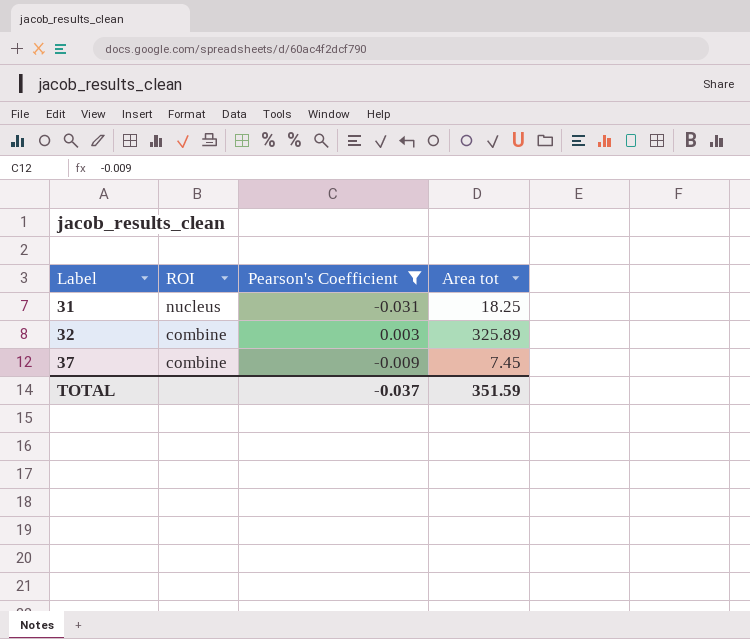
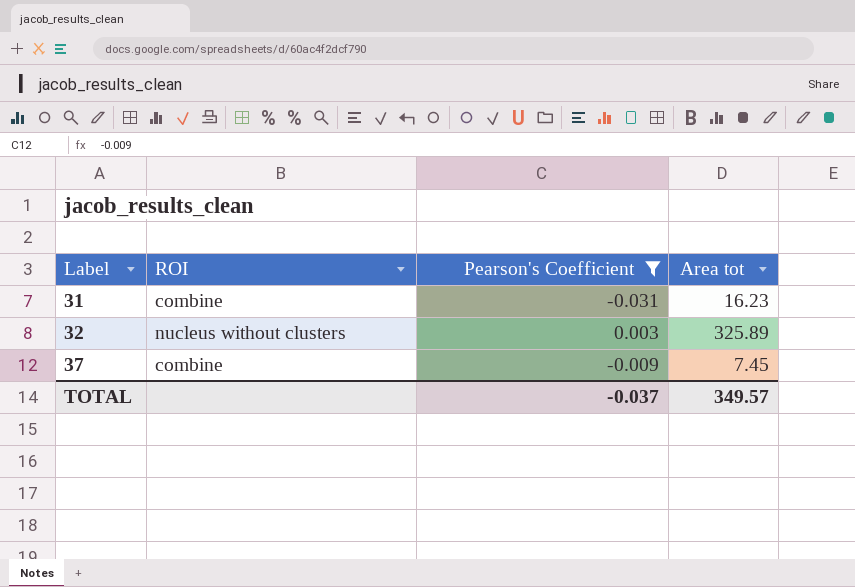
31 | ROI: nucleus -> combine
31 | Area tot: 18.25 -> 16.23
32 | ROI: combine -> nucleus without clusters
TOTAL | Area tot: 351.59 -> 349.57

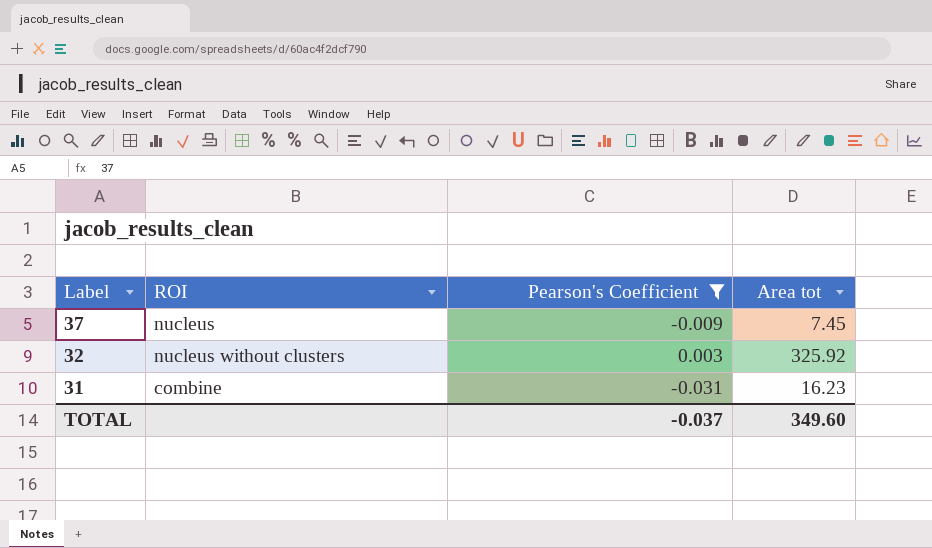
row order: Label ascending -> Label descending
37 | ROI: combine -> nucleus
32 | Area tot: 325.89 -> 325.92
TOTAL | Area tot: 349.57 -> 349.60

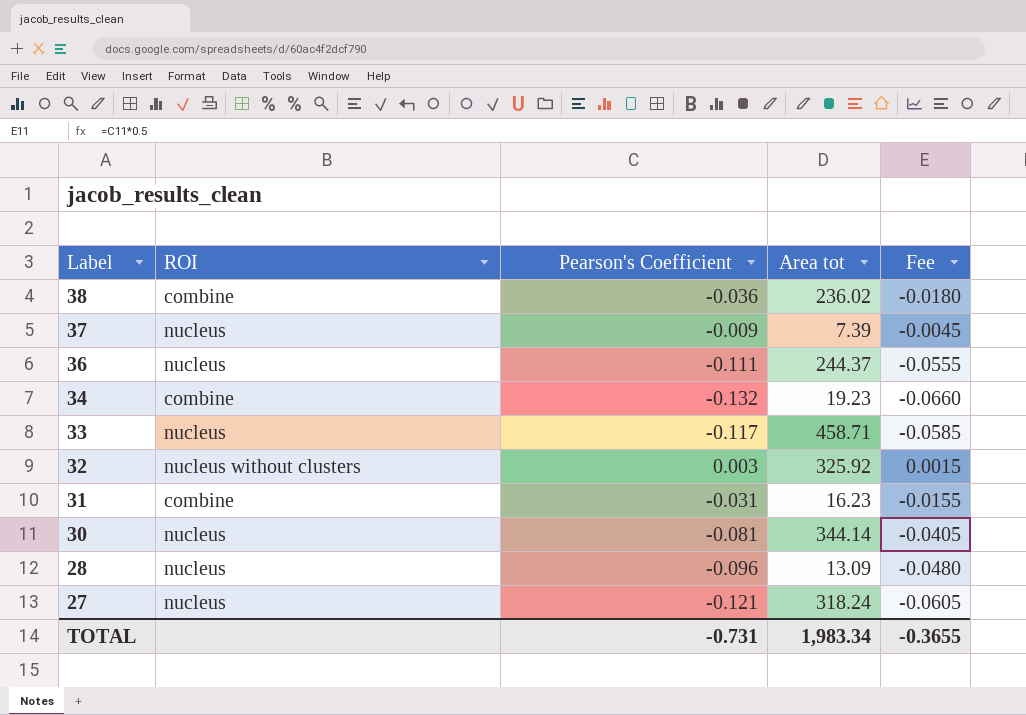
filter: Pearson's Coefficient >= -0.031 -> none
column Fee | formula: none -> [Pearson's Coefficient] * 0.5
37 | Area tot: 7.45 -> 7.39
TOTAL | Pearson's Coefficient: -0.037 -> -0.731
TOTAL | Area tot: 349.60 -> 1,983.34

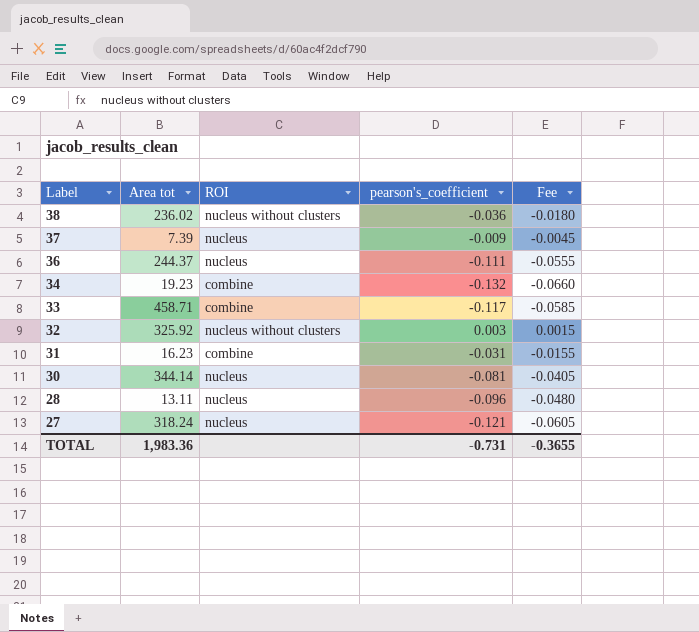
column Area tot | position: 4 -> 2
column name: Pearson's Coefficient -> pearson's_coefficient
38 | ROI: combine -> nucleus without clusters
33 | ROI: nucleus -> combine
28 | Area tot: 13.09 -> 13.11
TOTAL | Area tot: 1,983.34 -> 1,983.36

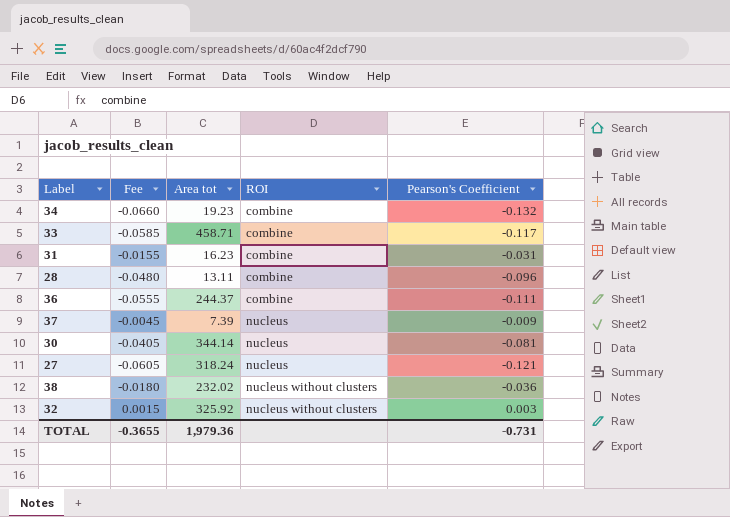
row order: Label descending -> ROI ascending
column Fee | position: 5 -> 2
column name: pearson's_coefficient -> Pearson's Coefficient
28 | ROI: nucleus -> combine
36 | ROI: nucleus -> combine
38 | Area tot: 236.02 -> 232.02
TOTAL | Area tot: 1,983.36 -> 1,979.36

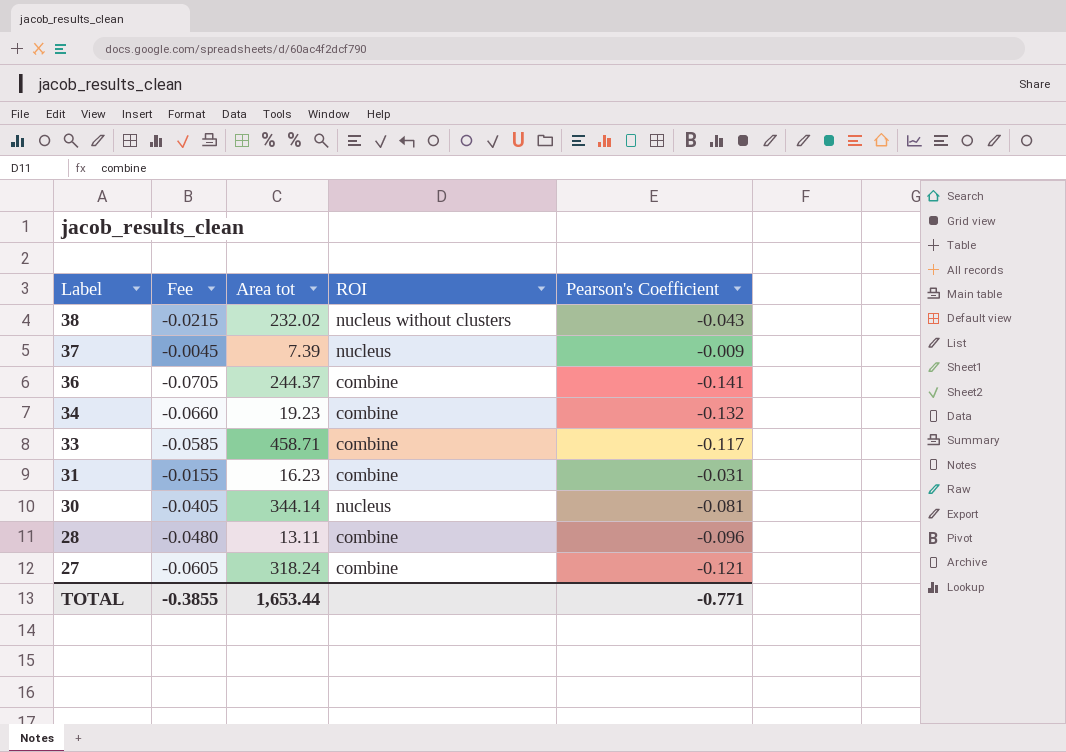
row order: ROI ascending -> Label descending
row 32: 0.0015 | 325.92 | nucleus without clusters | 0.003 -> none
38 | Fee: -0.0180 -> -0.0215
38 | Pearson's Coefficient: -0.036 -> -0.043
36 | Fee: -0.0555 -> -0.0705
36 | Pearson's Coefficient: -0.111 -> -0.141
27 | ROI: nucleus -> combine
TOTAL | Fee: -0.3655 -> -0.3855
TOTAL | Area tot: 1,979.36 -> 1,653.44
TOTAL | Pearson's Coefficient: -0.731 -> -0.771

